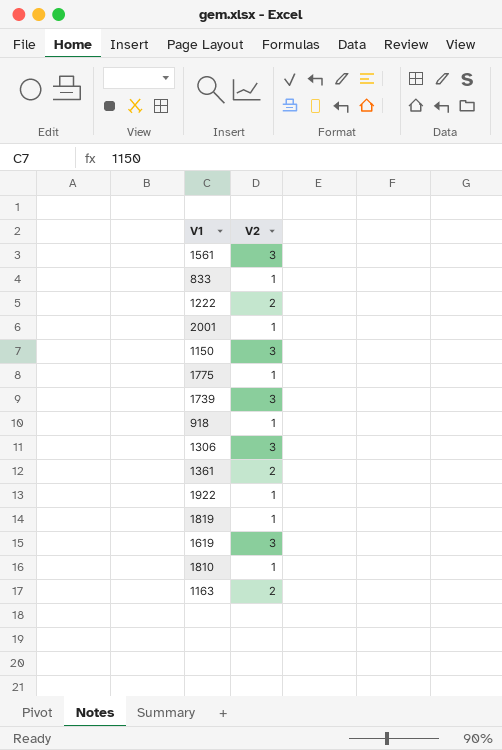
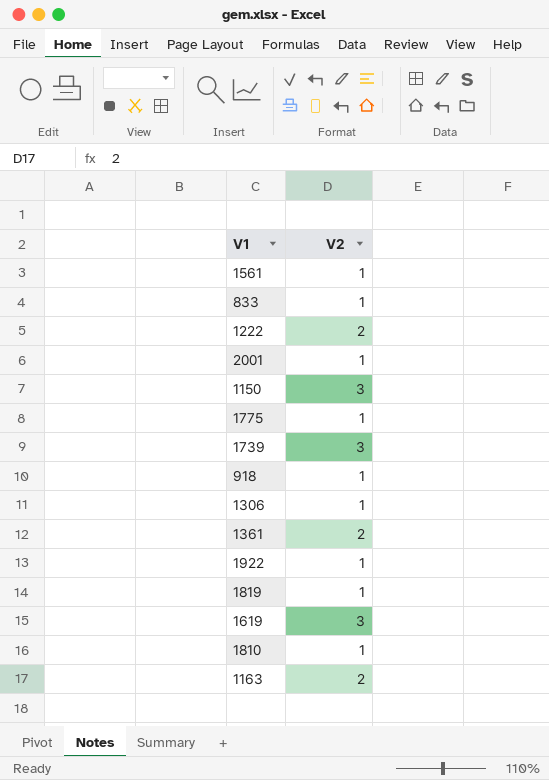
1561 | V2: 3 -> 1
1306 | V2: 3 -> 1

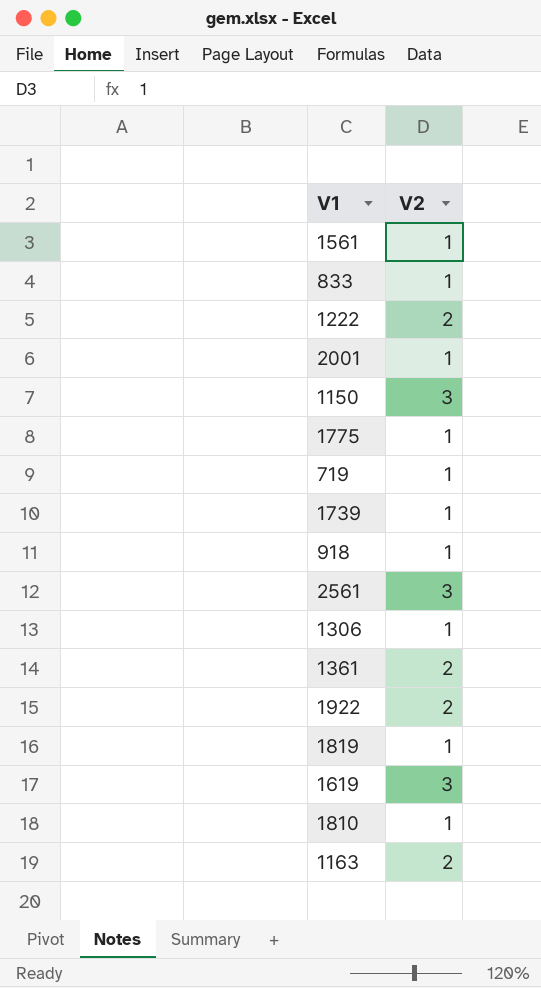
row 719: none -> 1
1739 | V2: 3 -> 1
row 2561: none -> 3
1922 | V2: 1 -> 2

